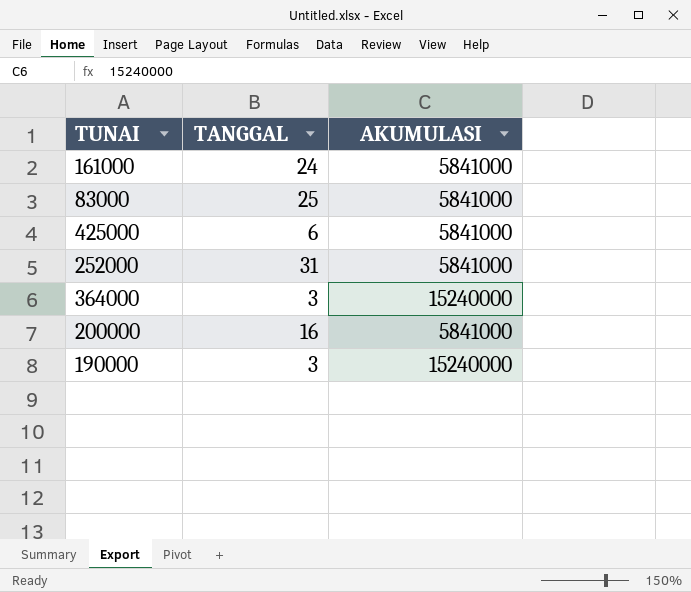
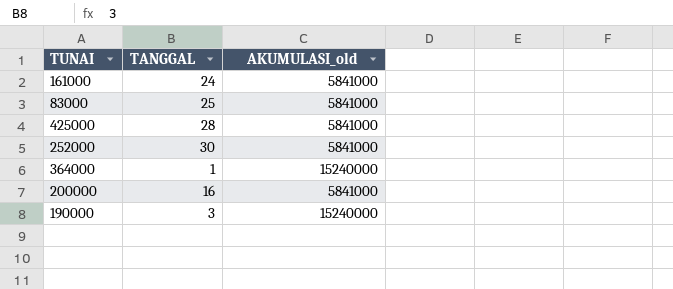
column name: AKUMULASI -> AKUMULASI_old
425000 | TANGGAL: 6 -> 28
252000 | TANGGAL: 31 -> 30
364000 | TANGGAL: 3 -> 1

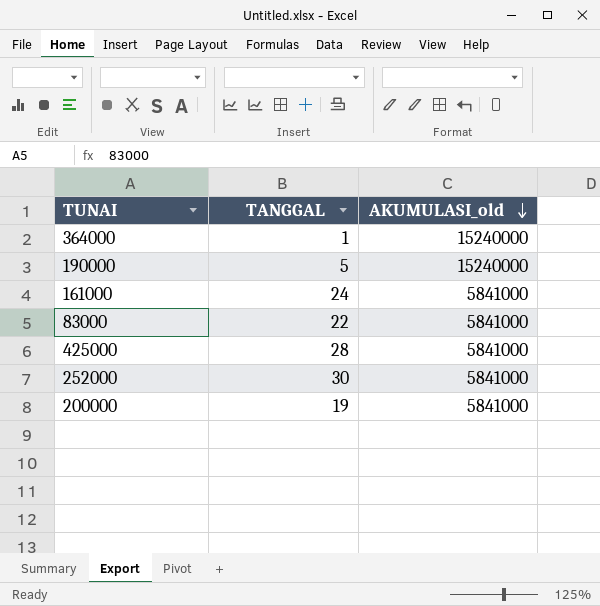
row order: none -> AKUMULASI_old descending
190000 | TANGGAL: 3 -> 5
83000 | TANGGAL: 25 -> 22
200000 | TANGGAL: 16 -> 19

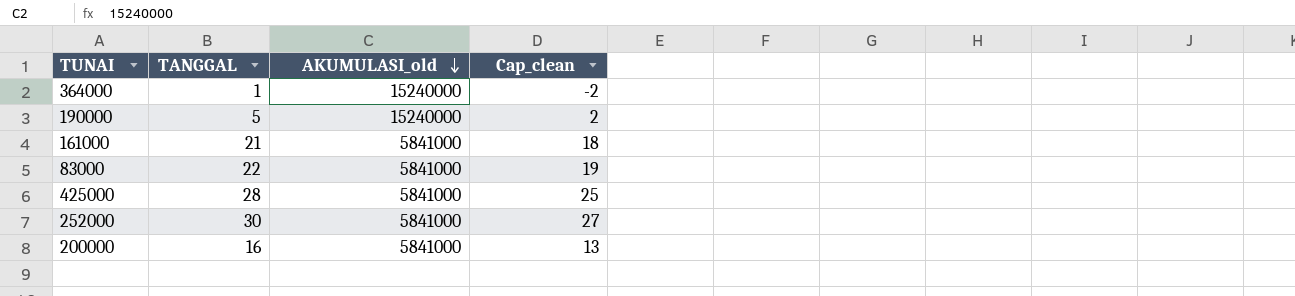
column Cap_clean | formula: none -> [TANGGAL] - 3
161000 | TANGGAL: 24 -> 21
200000 | TANGGAL: 19 -> 16

